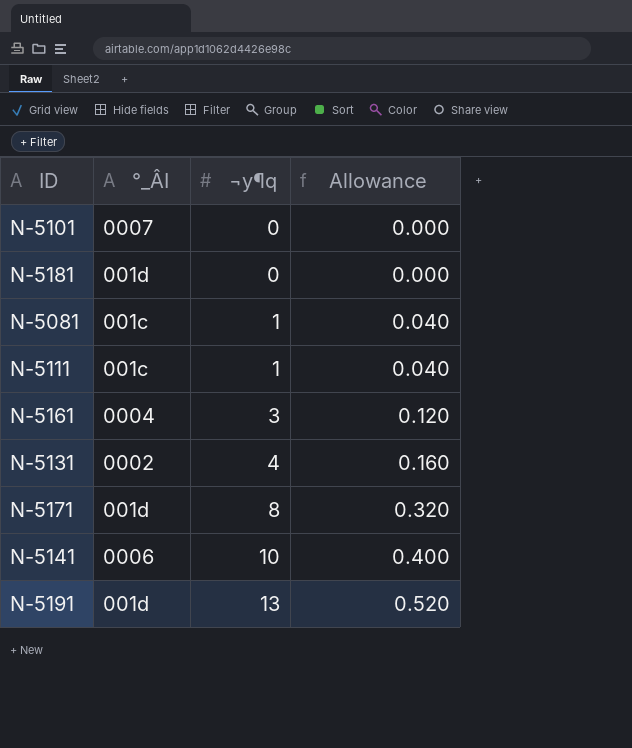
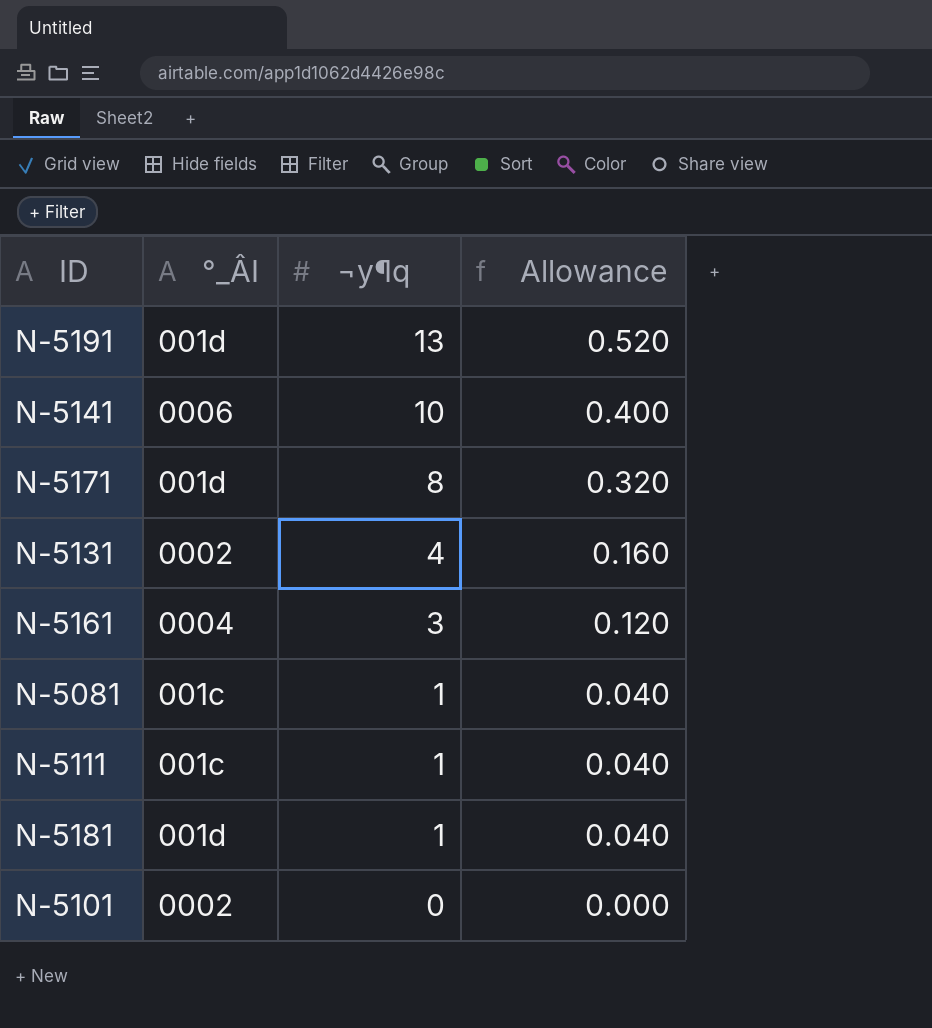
row order: ¬y¶q ascending -> ¬y¶q descending
N-5181 | ¬y¶q: 0 -> 1
N-5181 | Allowance: 0.000 -> 0.040
N-5101 | °_ÂI: 0007 -> 0002

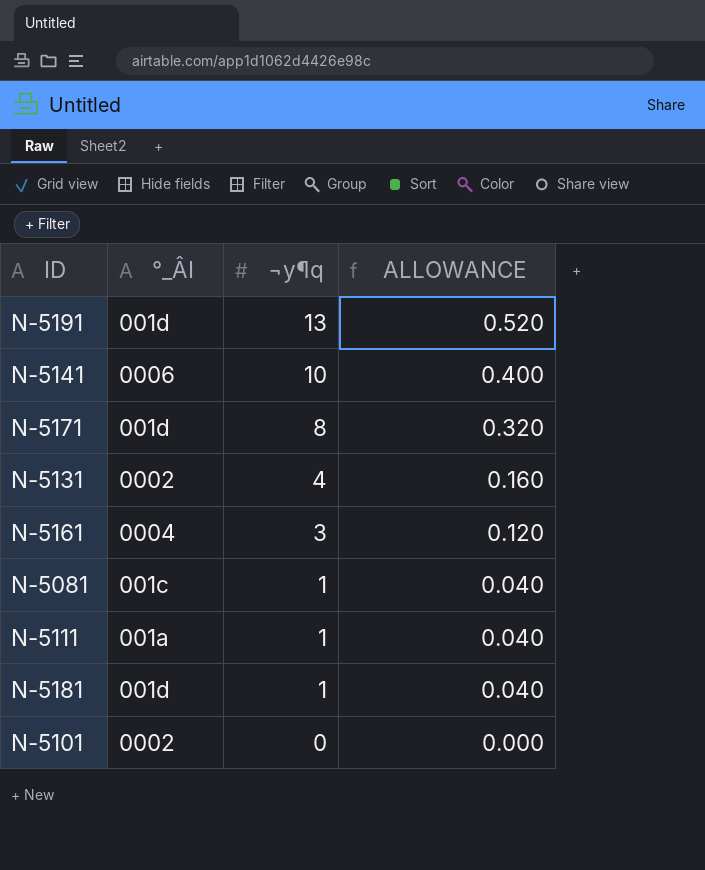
column name: Allowance -> ALLOWANCE
N-5111 | °_ÂI: 001c -> 001a

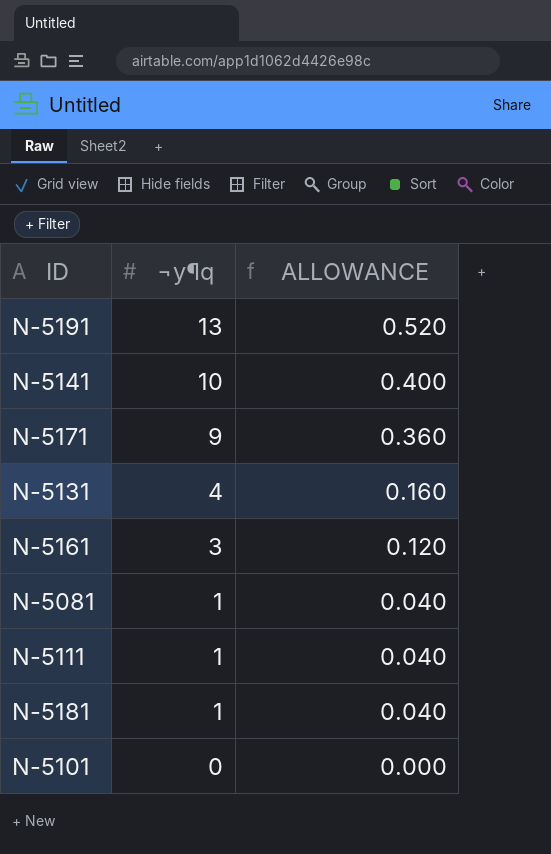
column °_ÂI | position: 2 -> none
N-5171 | ¬y¶q: 8 -> 9
N-5171 | ALLOWANCE: 0.320 -> 0.360

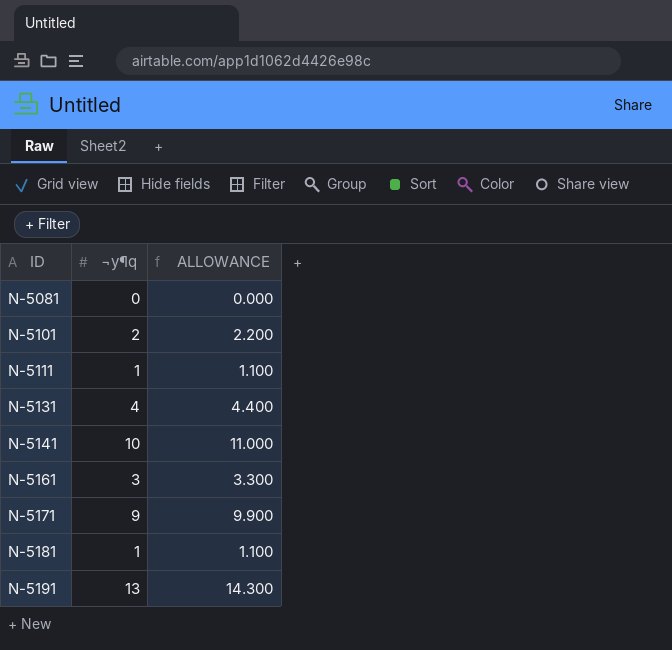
row order: ¬y¶q descending -> ID ascending
column ALLOWANCE | formula: [¬y¶q] * 0.04 -> [¬y¶q] * 1.1
N-5081 | ¬y¶q: 1 -> 0
N-5101 | ¬y¶q: 0 -> 2

